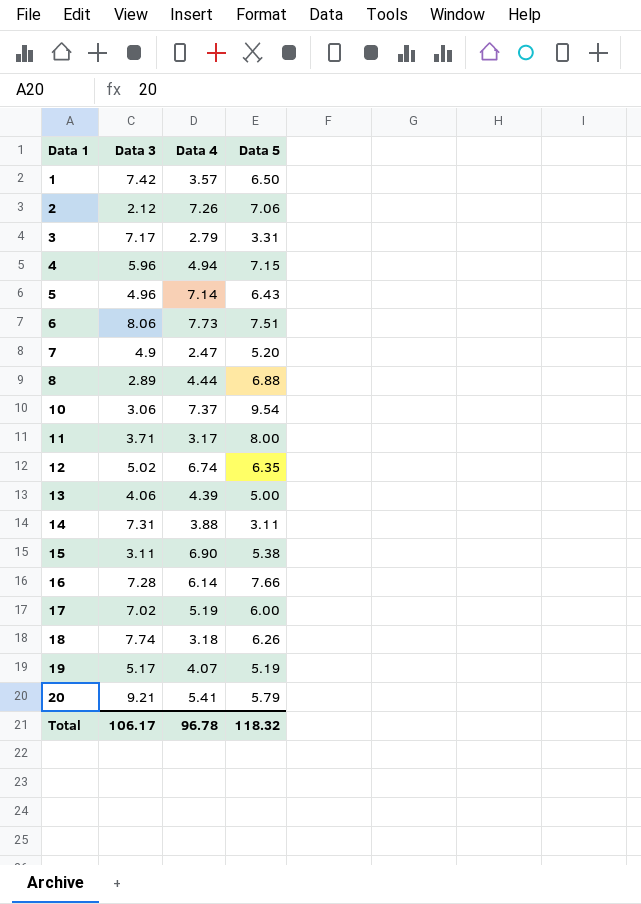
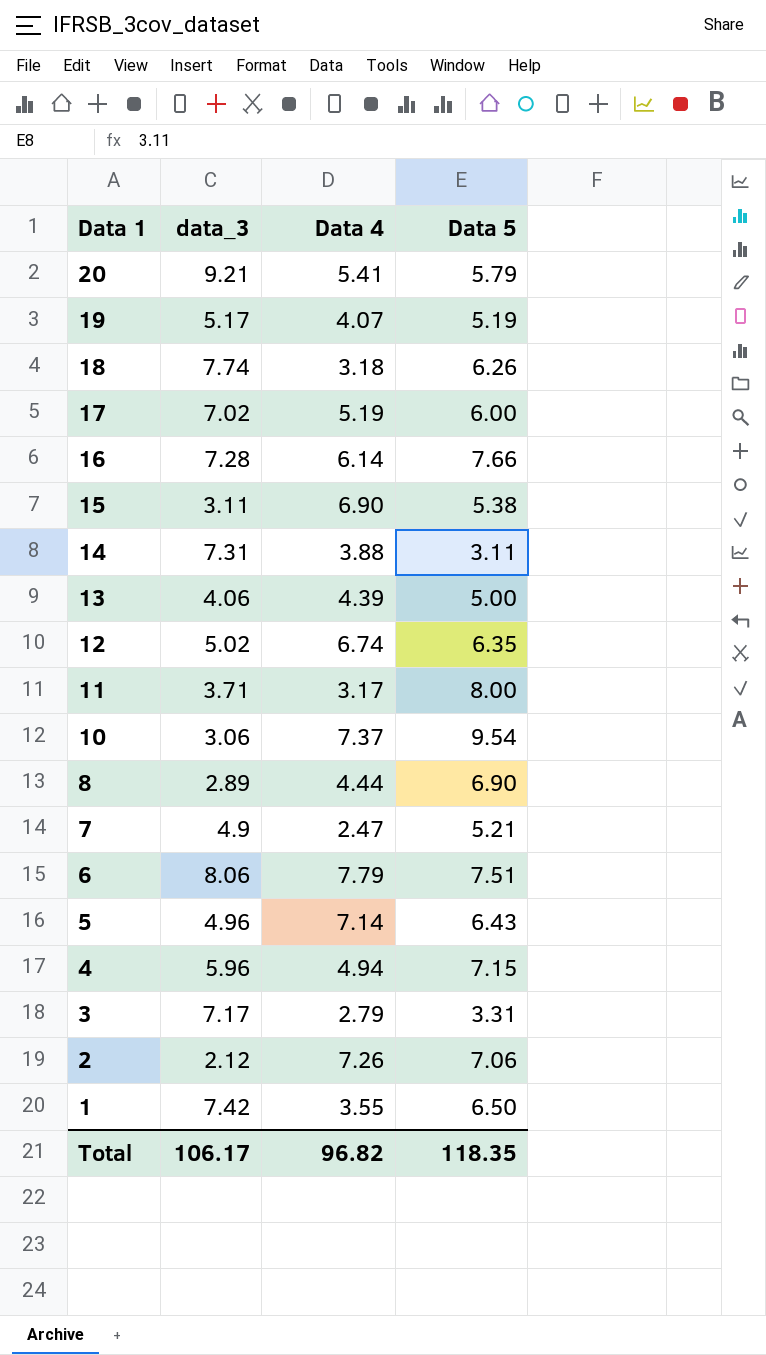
row order: Data 1 ascending -> Data 1 descending
column name: Data 3 -> data_3
8 | Data 5: 6.88 -> 6.90
7 | Data 5: 5.20 -> 5.21
6 | Data 4: 7.73 -> 7.79
1 | Data 4: 3.57 -> 3.55
Total | Data 4: 96.78 -> 96.82
Total | Data 5: 118.32 -> 118.35

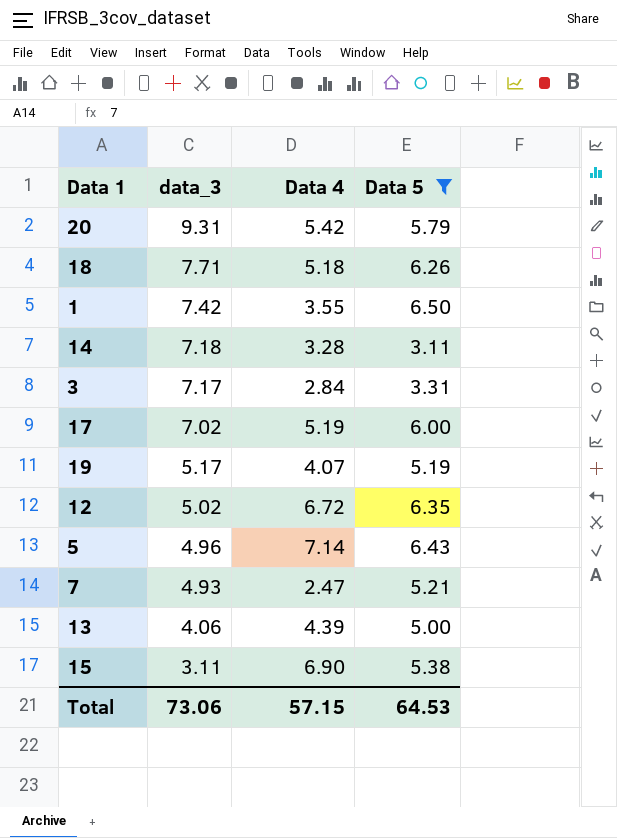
filter: none -> Data 5 <= 6.50
row order: Data 1 descending -> data_3 descending
20 | data_3: 9.21 -> 9.31
20 | Data 4: 5.41 -> 5.42
18 | data_3: 7.74 -> 7.71
18 | Data 4: 3.18 -> 5.18
14 | data_3: 7.31 -> 7.18
14 | Data 4: 3.88 -> 3.28
3 | Data 4: 2.79 -> 2.84
12 | Data 4: 6.74 -> 6.72
7 | data_3: 4.9 -> 4.93
Total | data_3: 106.17 -> 73.06
Total | Data 4: 96.82 -> 57.15
Total | Data 5: 118.35 -> 64.53

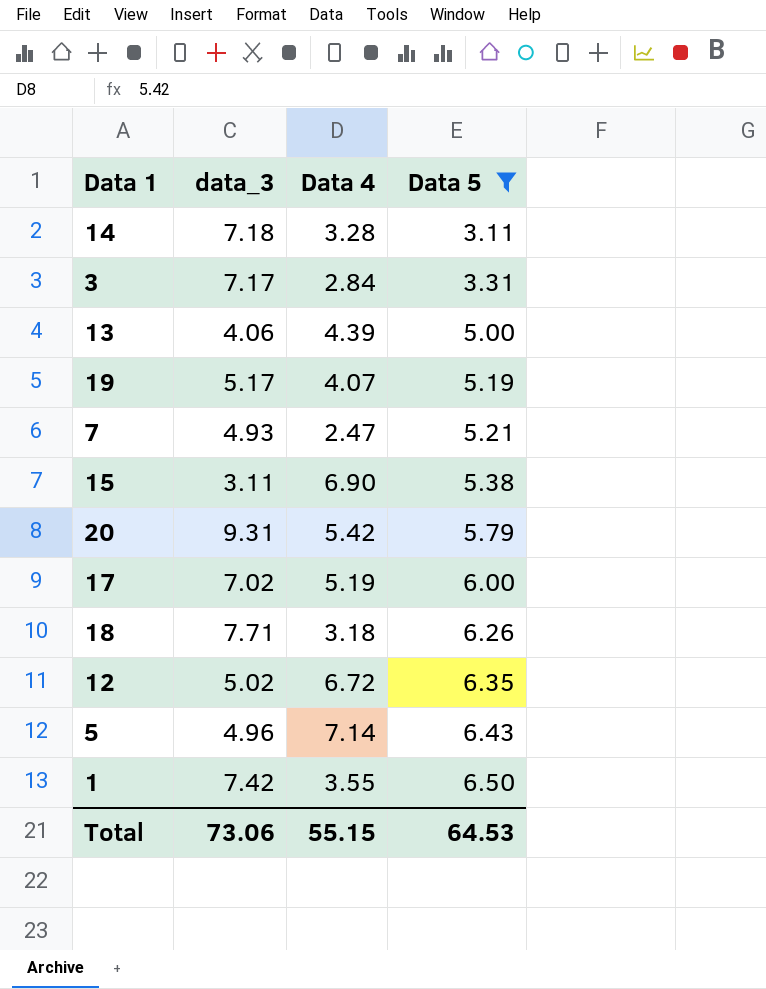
row order: data_3 descending -> Data 5 ascending
18 | Data 4: 5.18 -> 3.18
Total | Data 4: 57.15 -> 55.15

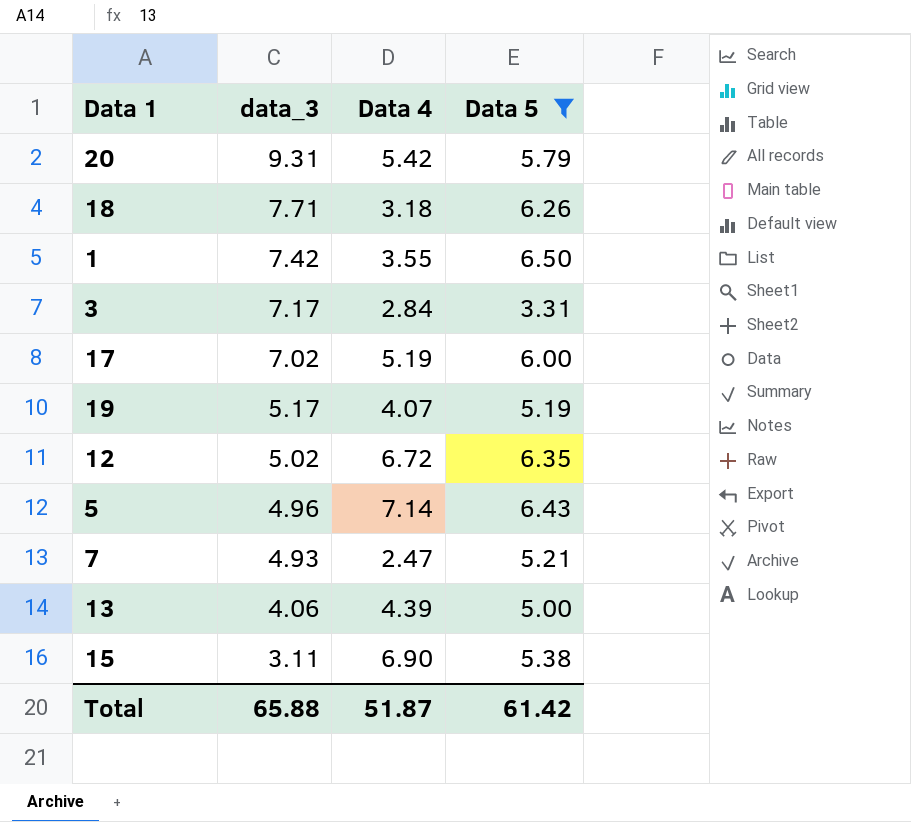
row order: Data 5 ascending -> data_3 descending
row 14: 7.18 | 3.28 | 3.11 -> none
Total | data_3: 73.06 -> 65.88
Total | Data 4: 55.15 -> 51.87
Total | Data 5: 64.53 -> 61.42

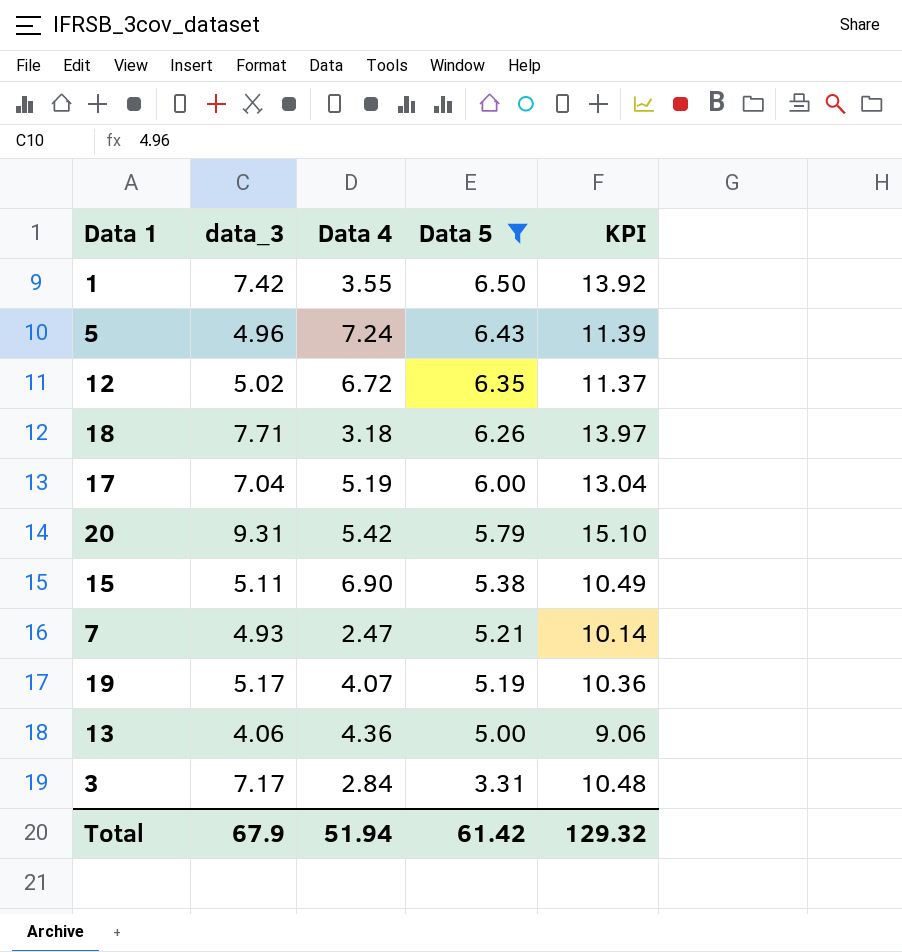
row order: data_3 descending -> Data 5 descending
column KPI | formula: none -> [data_3] + [Data 5]
5 | Data 4: 7.14 -> 7.24
17 | data_3: 7.02 -> 7.04
15 | data_3: 3.11 -> 5.11
13 | Data 4: 4.39 -> 4.36
Total | data_3: 65.88 -> 67.9
Total | Data 4: 51.87 -> 51.94

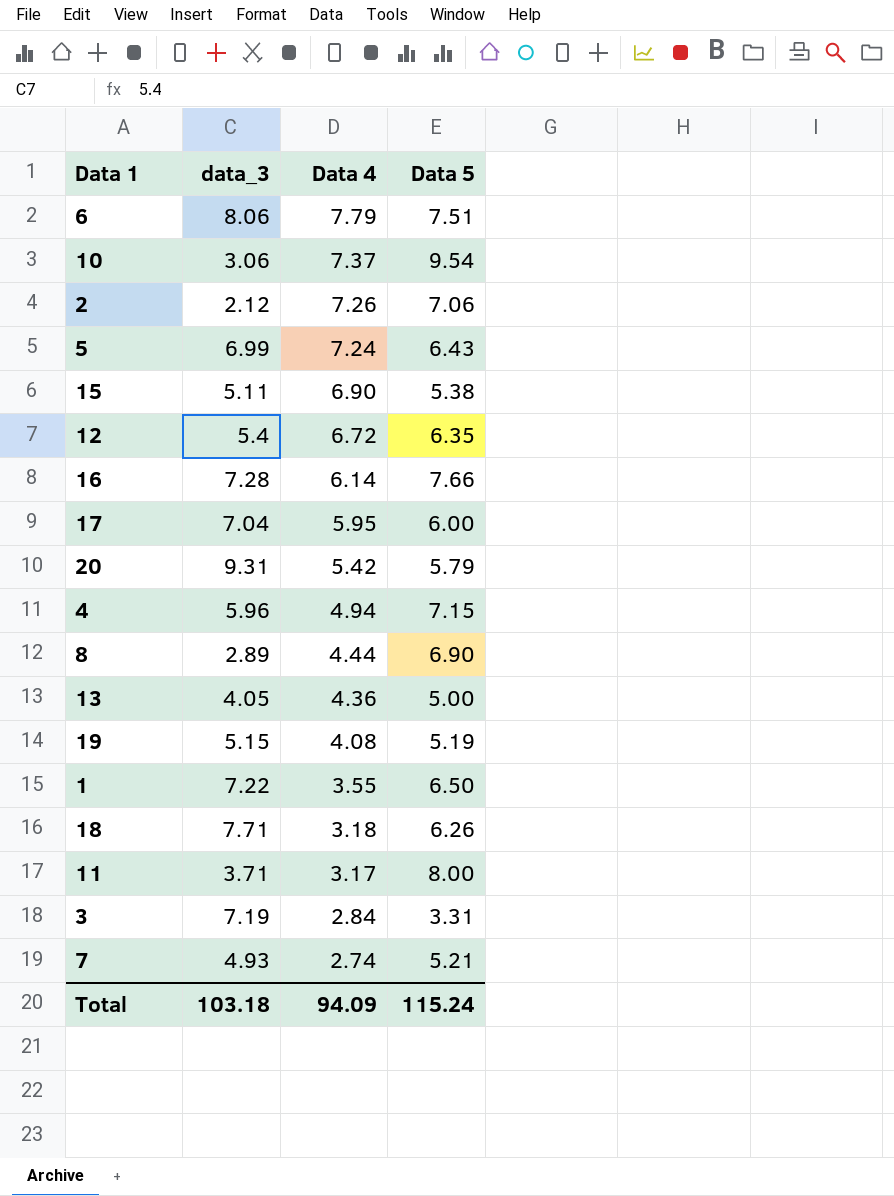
filter: Data 5 <= 6.50 -> none
row order: Data 5 descending -> Data 4 descending
column KPI | formula: [data_3] + [Data 5] -> none
5 | data_3: 4.96 -> 6.99
12 | data_3: 5.02 -> 5.4
17 | Data 4: 5.19 -> 5.95
13 | data_3: 4.06 -> 4.05
19 | data_3: 5.17 -> 5.15
19 | Data 4: 4.07 -> 4.08
1 | data_3: 7.42 -> 7.22
3 | data_3: 7.17 -> 7.19
7 | Data 4: 2.47 -> 2.74
Total | data_3: 67.9 -> 103.18
Total | Data 4: 51.94 -> 94.09
Total | Data 5: 61.42 -> 115.24

